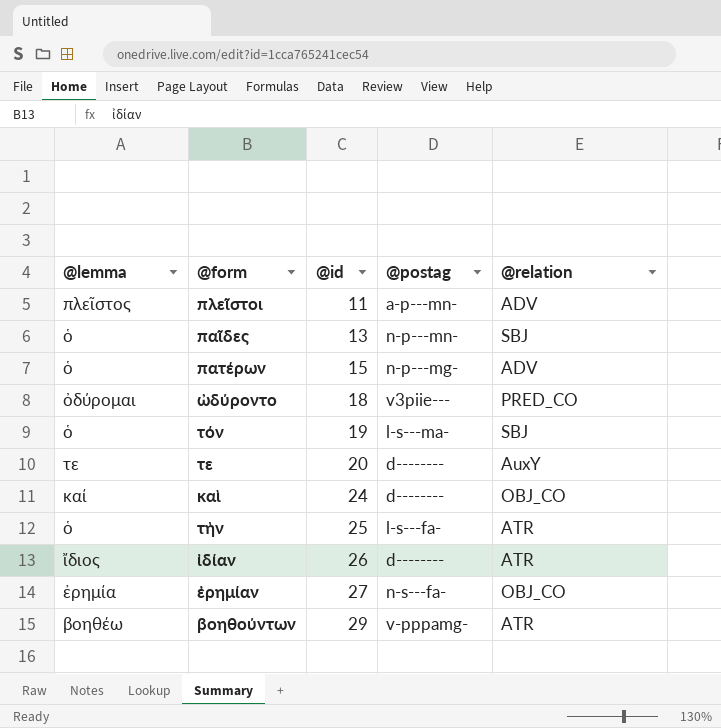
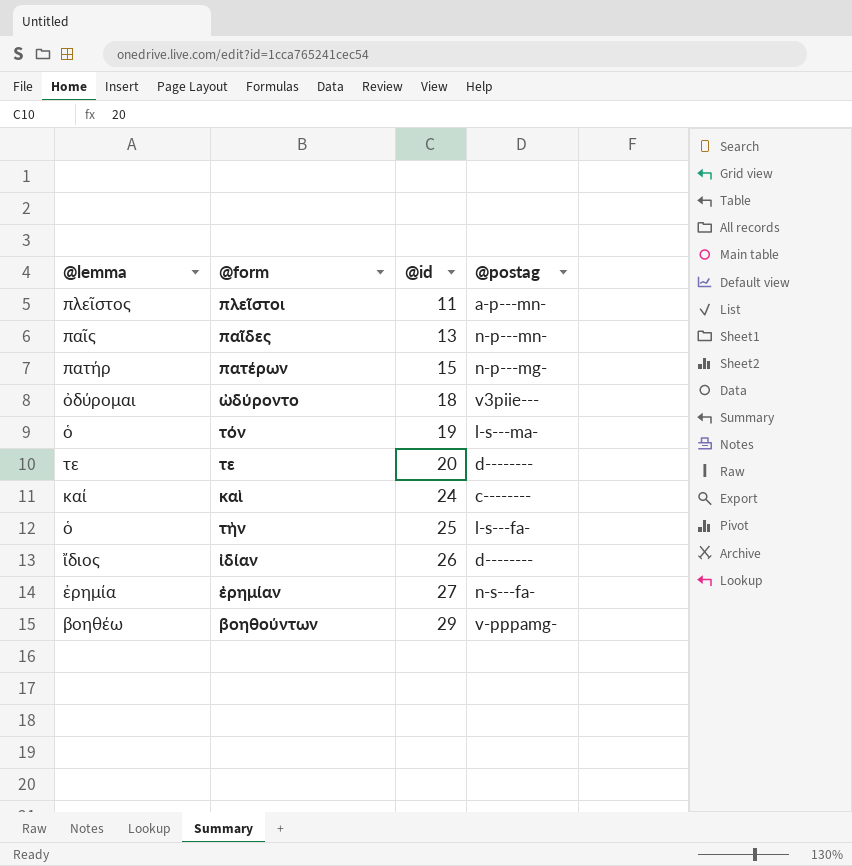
column @relation | position: 5 -> none
παῖδες | @lemma: ὁ -> παῖς
πατέρων | @lemma: ὁ -> πατήρ
καὶ | @postag: d-------- -> c--------

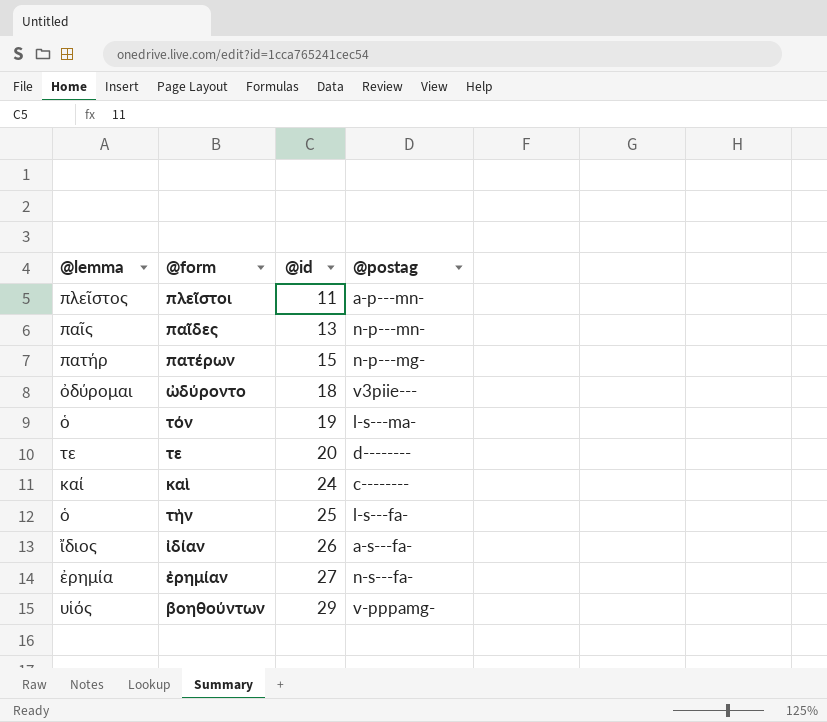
ἰδίαν | @postag: d-------- -> a-s---fa-
βοηθούντων | @lemma: βοηθέω -> υἱός

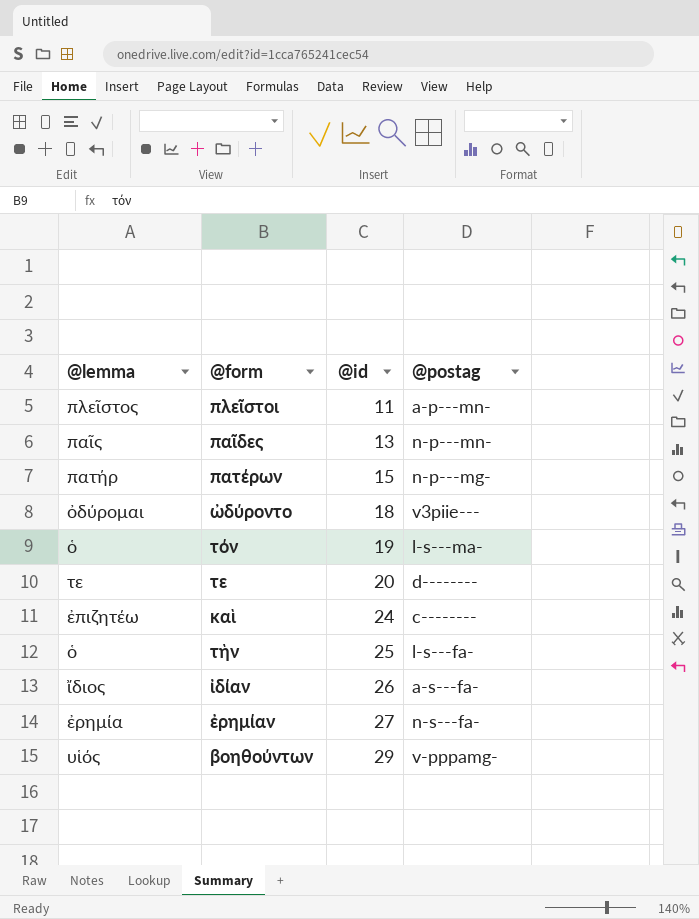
καὶ | @lemma: καί -> ἐπιζητέω

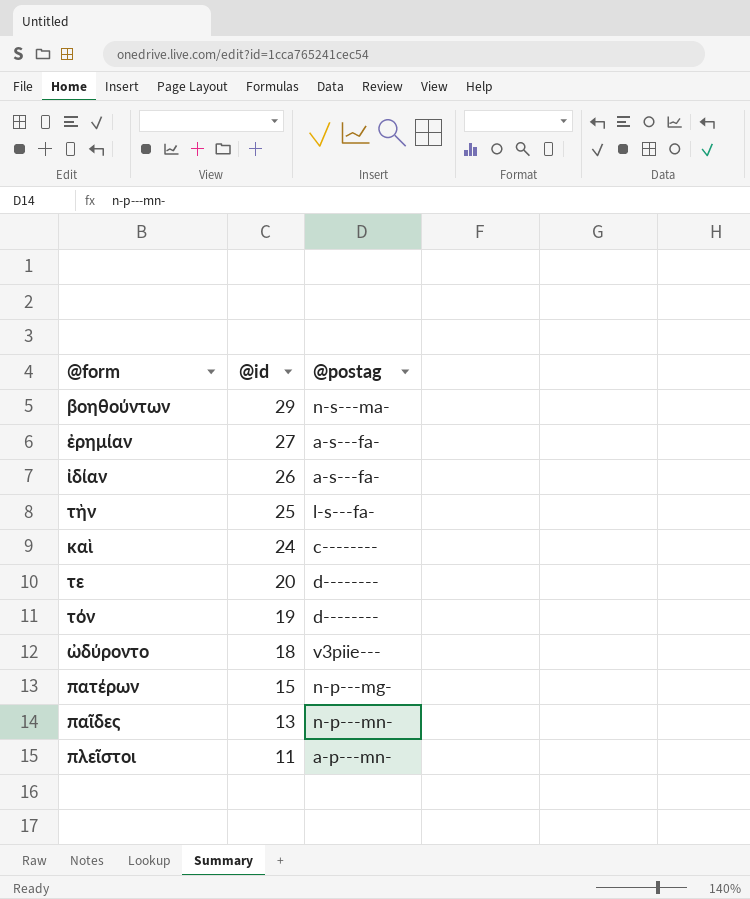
row order: @id ascending -> @id descending
column @lemma | position: 1 -> none
βοηθούντων | @postag: v-pppamg- -> n-s---ma-
ἐρημίαν | @postag: n-s---fa- -> a-s---fa-
τόν | @postag: l-s---ma- -> d--------

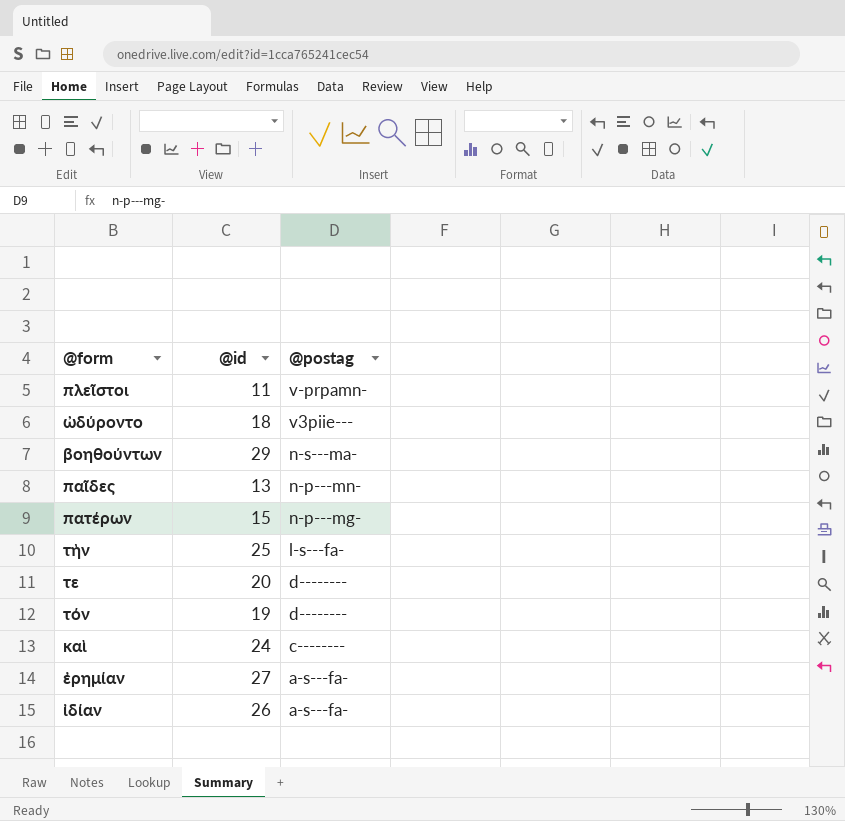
row order: @id descending -> @postag descending
πλεῖστοι | @postag: a-p---mn- -> v-prpamn-

